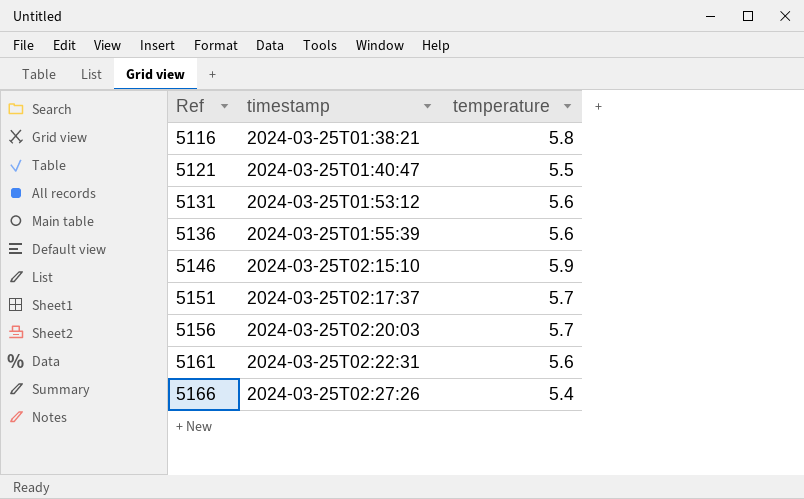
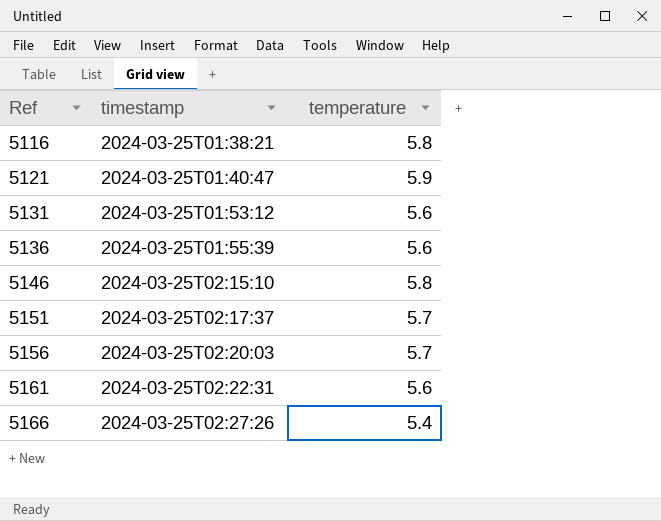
5121 | temperature: 5.5 -> 5.9
5146 | temperature: 5.9 -> 5.8

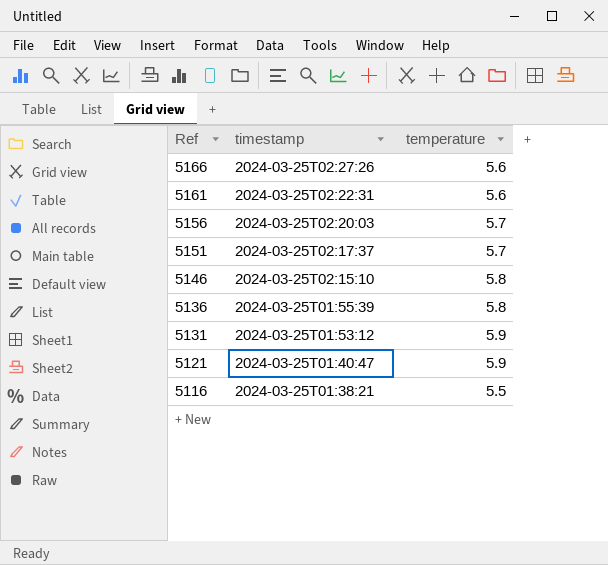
row order: Ref ascending -> Ref descending
5166 | temperature: 5.4 -> 5.6
5136 | temperature: 5.6 -> 5.8
5131 | temperature: 5.6 -> 5.9
5116 | temperature: 5.8 -> 5.5

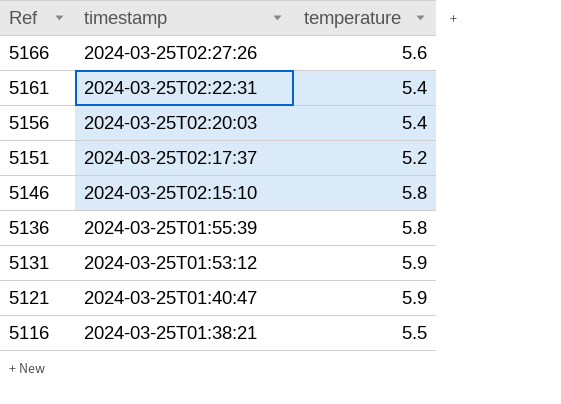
5161 | temperature: 5.6 -> 5.4
5156 | temperature: 5.7 -> 5.4
5151 | temperature: 5.7 -> 5.2

